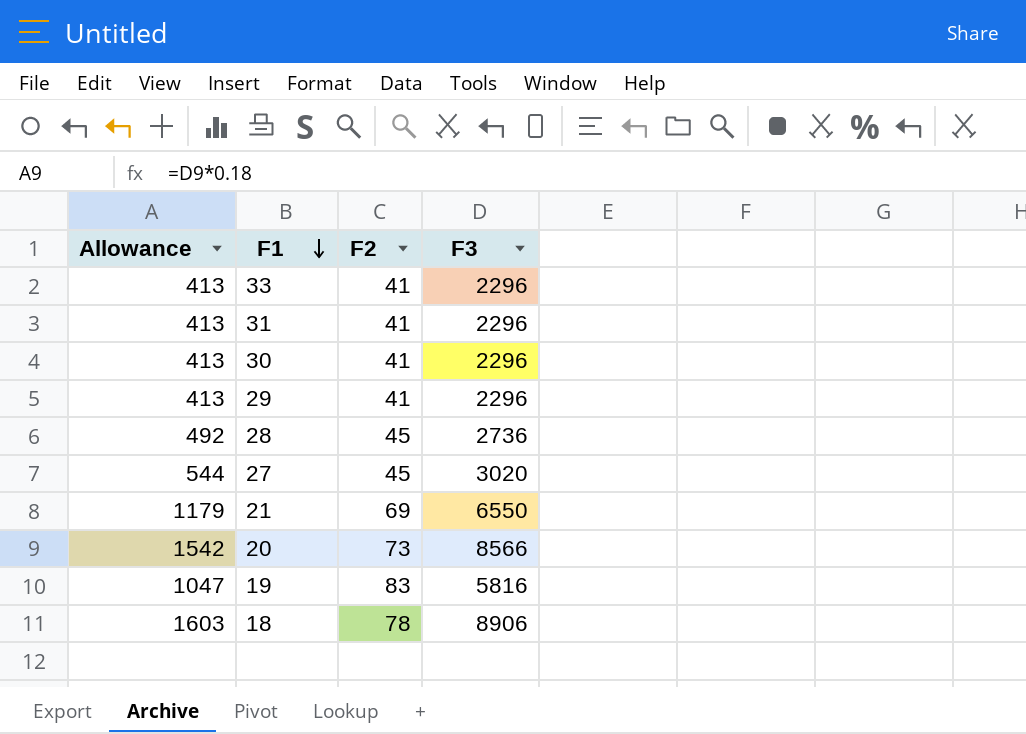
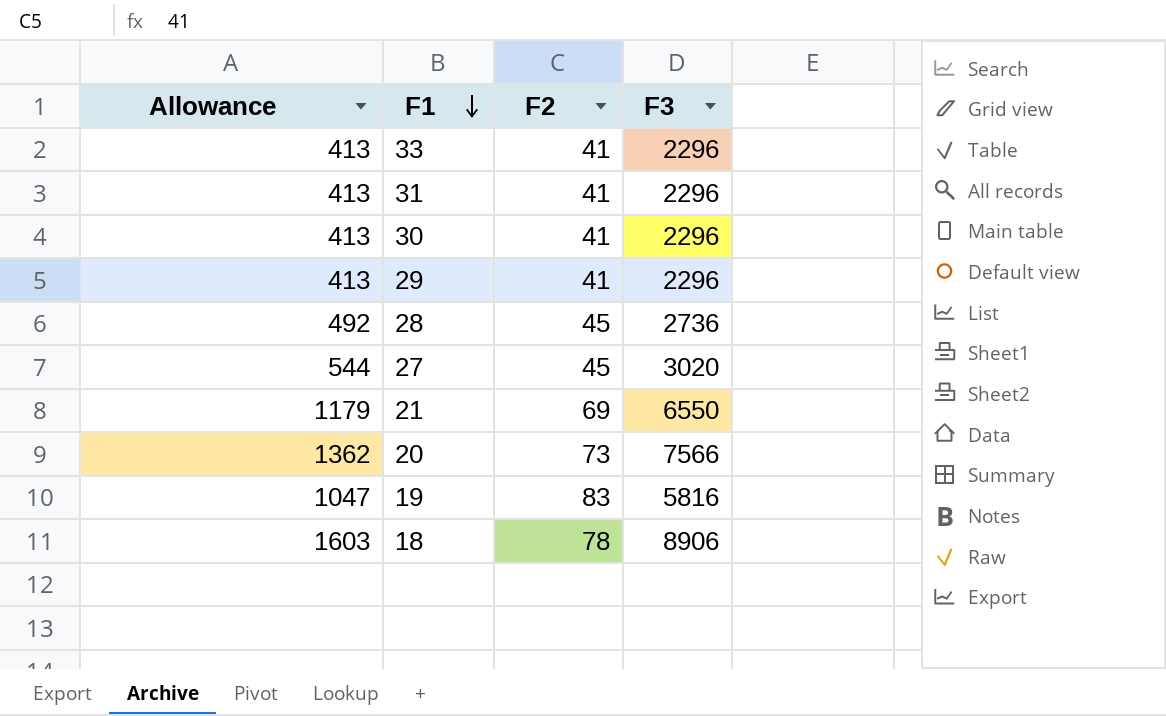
20 | Allowance: 1542 -> 1362
20 | F3: 8566 -> 7566

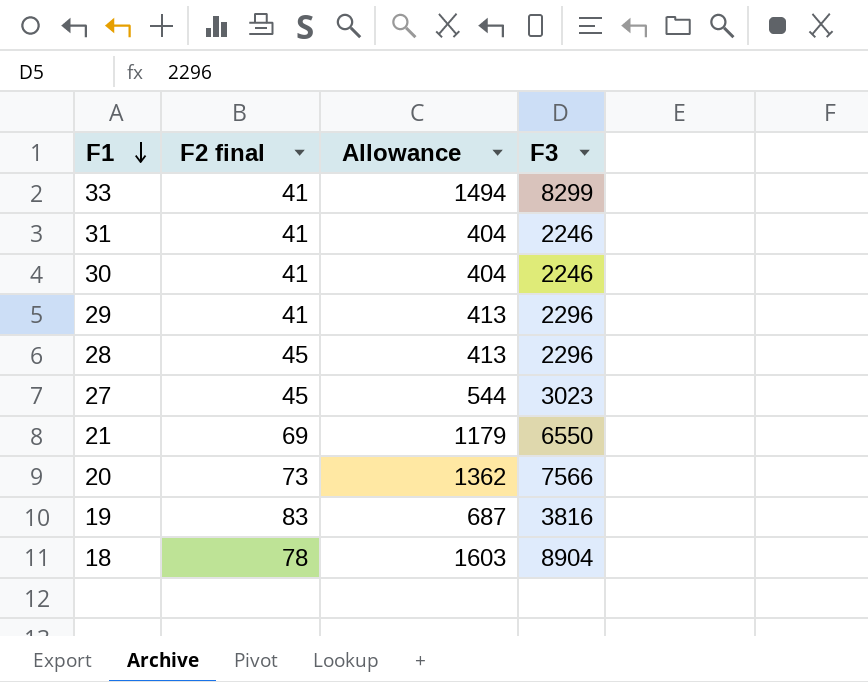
column name: F2 -> F2 final
column Allowance | position: 1 -> 3
33 | Allowance: 413 -> 1494
33 | F3: 2296 -> 8299
31 | Allowance: 413 -> 404
31 | F3: 2296 -> 2246
30 | Allowance: 413 -> 404
30 | F3: 2296 -> 2246
28 | Allowance: 492 -> 413
28 | F3: 2736 -> 2296
27 | F3: 3020 -> 3023
19 | Allowance: 1047 -> 687
19 | F3: 5816 -> 3816
18 | F3: 8906 -> 8904

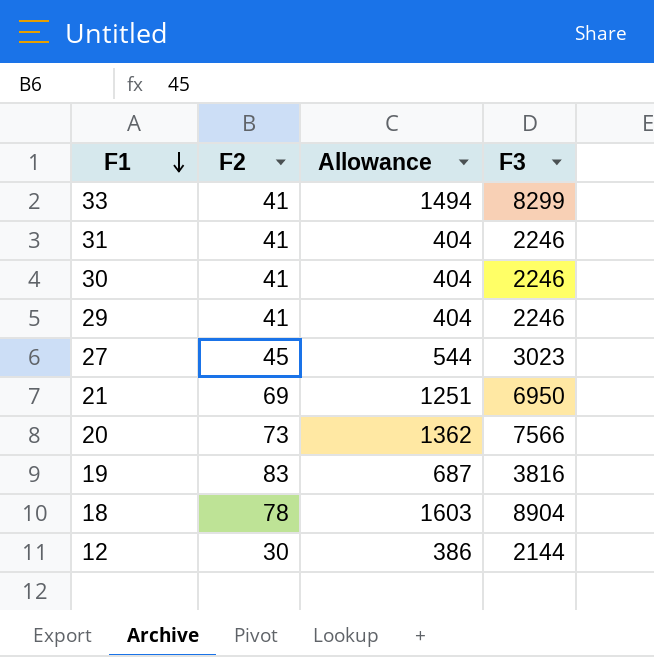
column name: F2 final -> F2
row 28: 45 | 413 | 2296 -> none
29 | Allowance: 413 -> 404
29 | F3: 2296 -> 2246
21 | Allowance: 1179 -> 1251
21 | F3: 6550 -> 6950
row 12: none -> 30 | 386 | 2144

